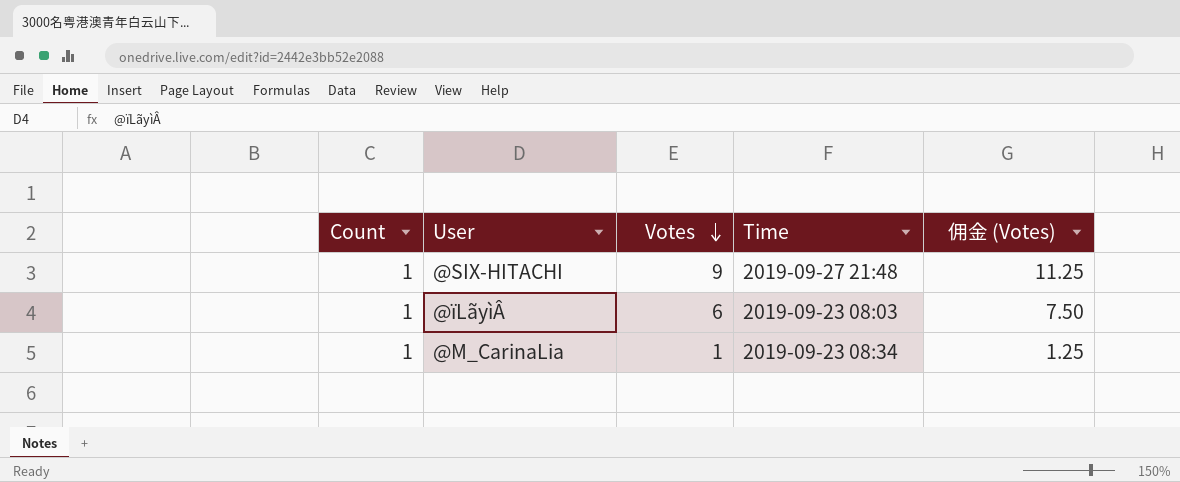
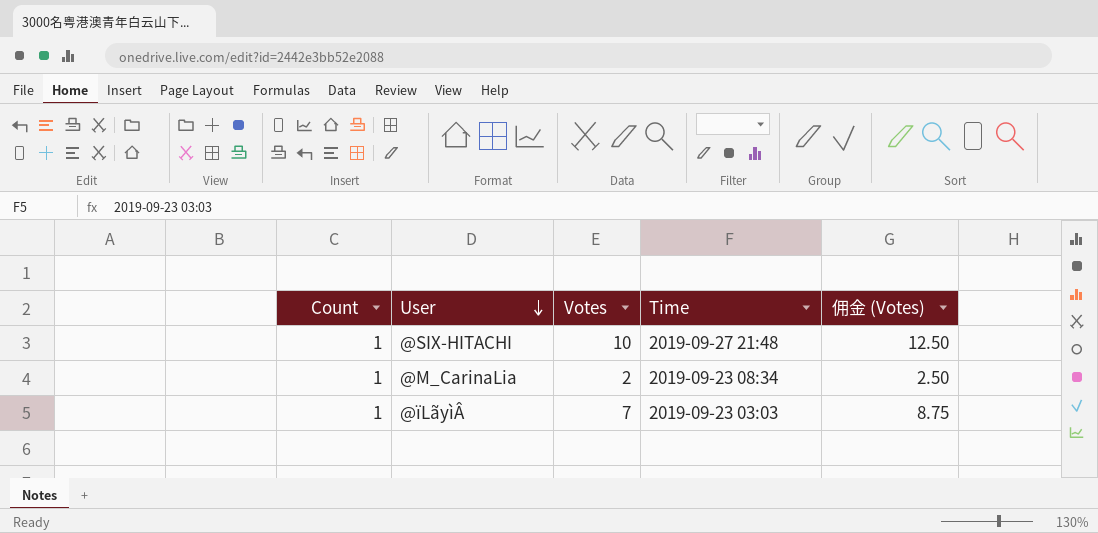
row order: Votes descending -> User descending
@SIX-HITACHI | Votes: 9 -> 10
@SIX-HITACHI | 佣金 (Votes): 11.25 -> 12.50
@M_CarinaLia | Votes: 1 -> 2
@M_CarinaLia | 佣金 (Votes): 1.25 -> 2.50
@ïLãyìÂ | Votes: 6 -> 7
@ïLãyìÂ | Time: 2019-09-23 08:03 -> 2019-09-23 03:03
@ïLãyìÂ | 佣金 (Votes): 7.50 -> 8.75

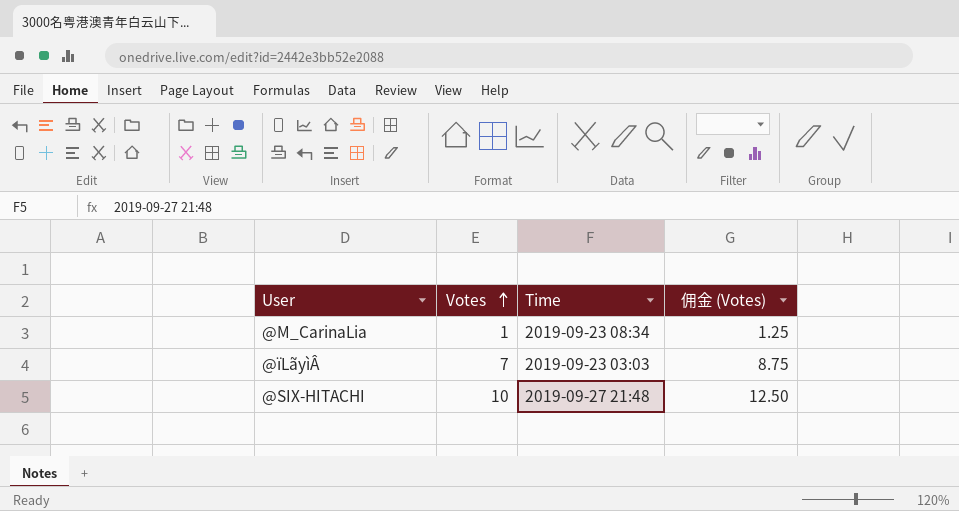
row order: User descending -> Votes ascending
column Count | position: 1 -> none
@M_CarinaLia | Votes: 2 -> 1
@M_CarinaLia | 佣金 (Votes): 2.50 -> 1.25

